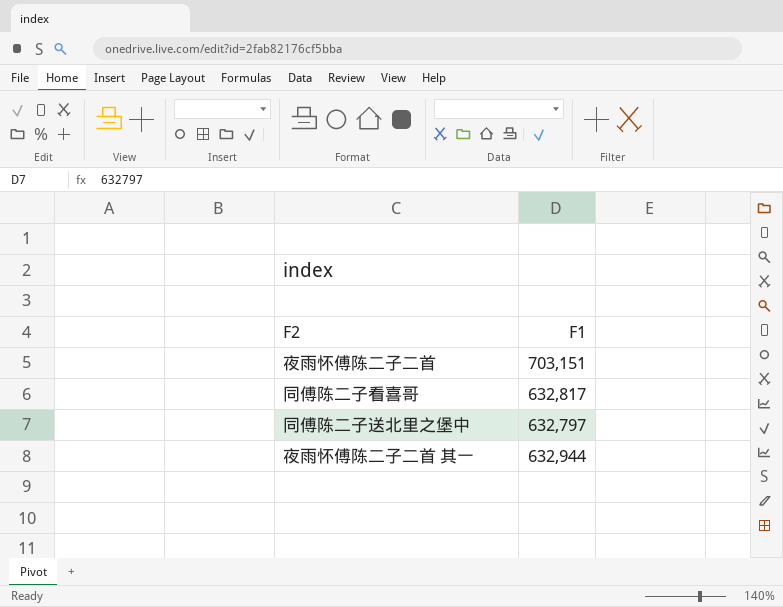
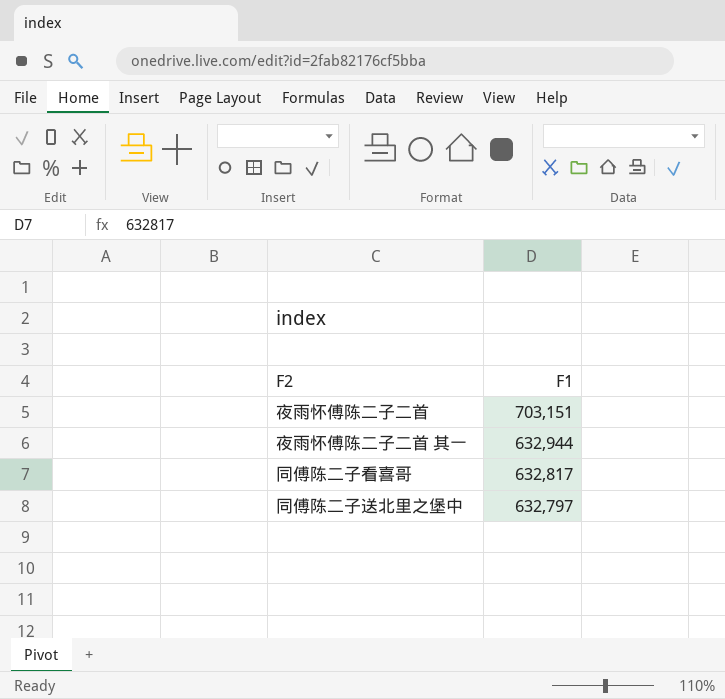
row order: none -> F1 descending

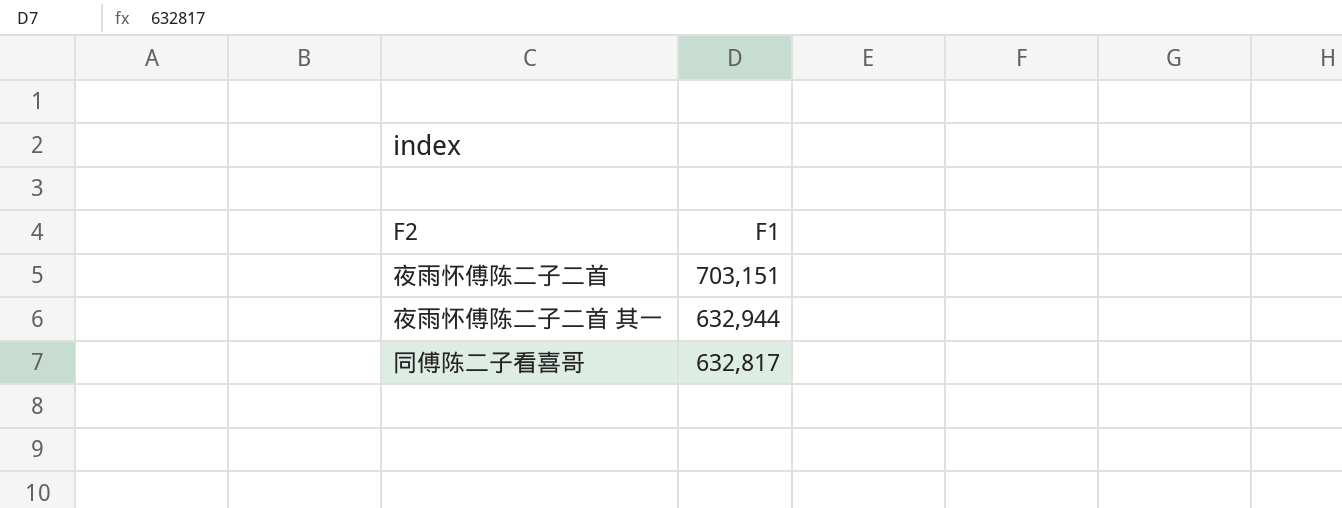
row 同傅陈二子送北里之堡中: 632,797 -> none

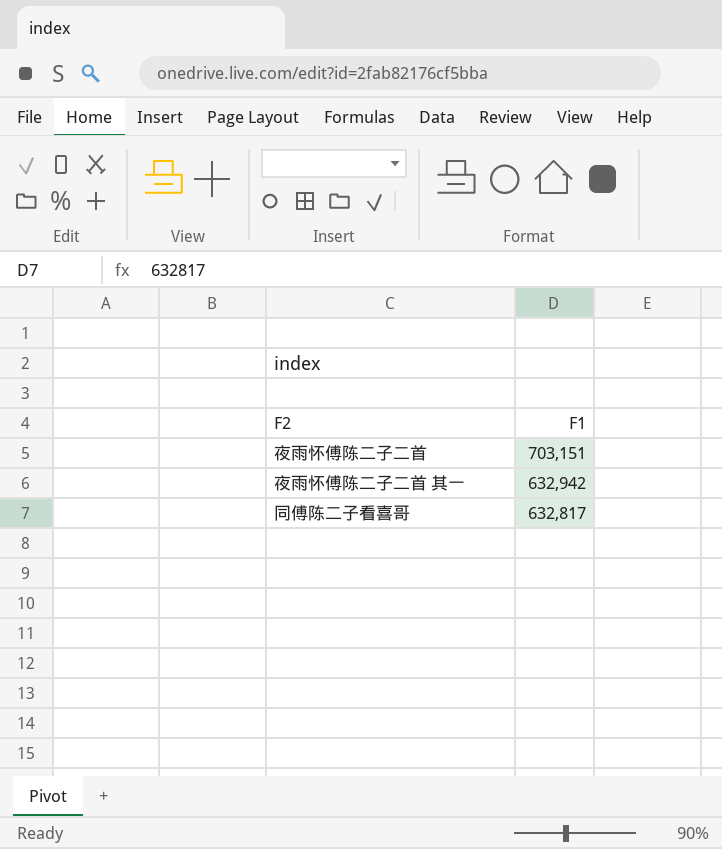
夜雨怀傅陈二子二首 其一 | F1: 632,944 -> 632,942

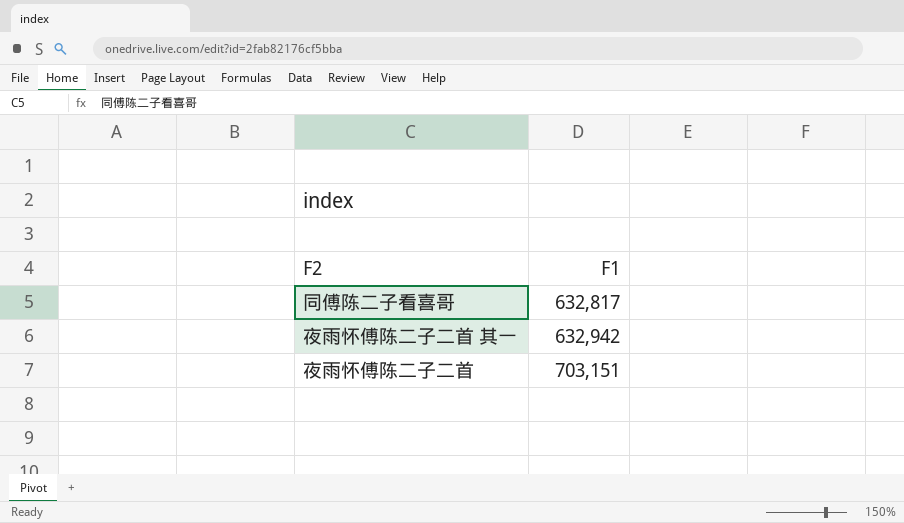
row order: F1 descending -> F1 ascending

